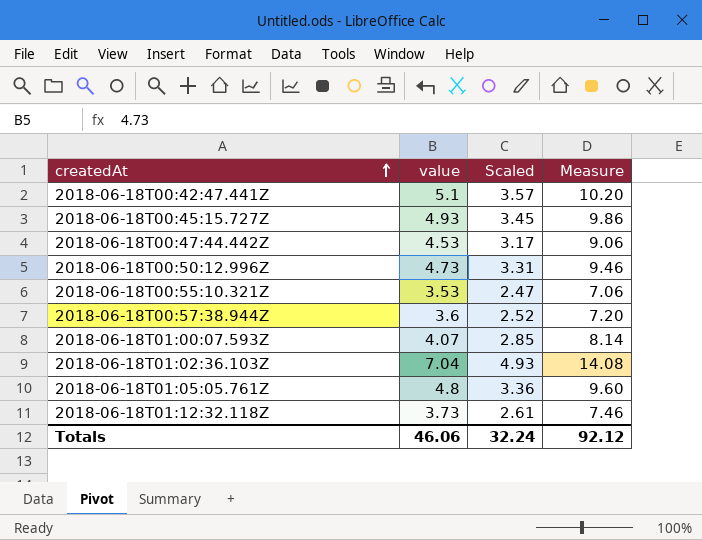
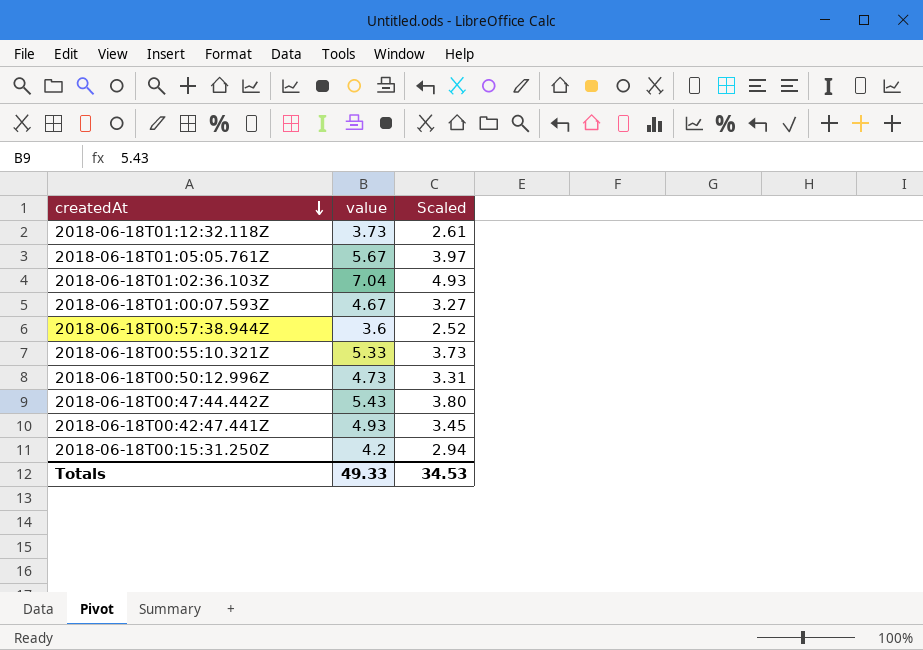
row order: createdAt ascending -> createdAt descending
column Measure | formula: [value] * 2 -> none
row 2018-06-18T00:45:15.727Z: 4.93 | 3.45 | 9.86 -> none
2018-06-18T01:05:05.761Z | value: 4.8 -> 5.67
2018-06-18T01:05:05.761Z | Scaled: 3.36 -> 3.97
2018-06-18T01:00:07.593Z | value: 4.07 -> 4.67
2018-06-18T01:00:07.593Z | Scaled: 2.85 -> 3.27
2018-06-18T00:55:10.321Z | value: 3.53 -> 5.33
2018-06-18T00:55:10.321Z | Scaled: 2.47 -> 3.73
2018-06-18T00:47:44.442Z | value: 4.53 -> 5.43
2018-06-18T00:47:44.442Z | Scaled: 3.17 -> 3.80
2018-06-18T00:42:47.441Z | value: 5.1 -> 4.93
2018-06-18T00:42:47.441Z | Scaled: 3.57 -> 3.45
row 2018-06-18T00:15:31.250Z: none -> 4.2 | 2.94
Totals | value: 46.06 -> 49.33
Totals | Scaled: 32.24 -> 34.53

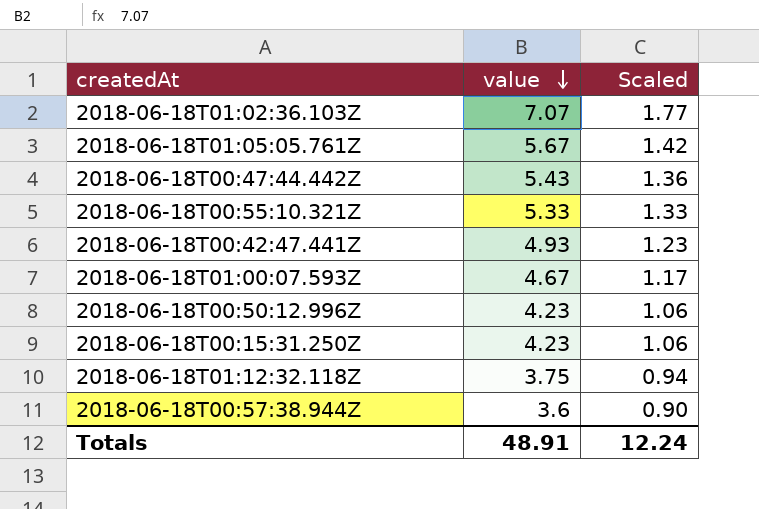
row order: createdAt descending -> value descending
column Scaled | formula: [value] * 0.7 -> [value] * 0.25
2018-06-18T01:02:36.103Z | value: 7.04 -> 7.07
2018-06-18T00:50:12.996Z | value: 4.73 -> 4.23
2018-06-18T00:15:31.250Z | value: 4.2 -> 4.23
2018-06-18T01:12:32.118Z | value: 3.73 -> 3.75
Totals | value: 49.33 -> 48.91
Totals | Scaled: 34.53 -> 12.24

